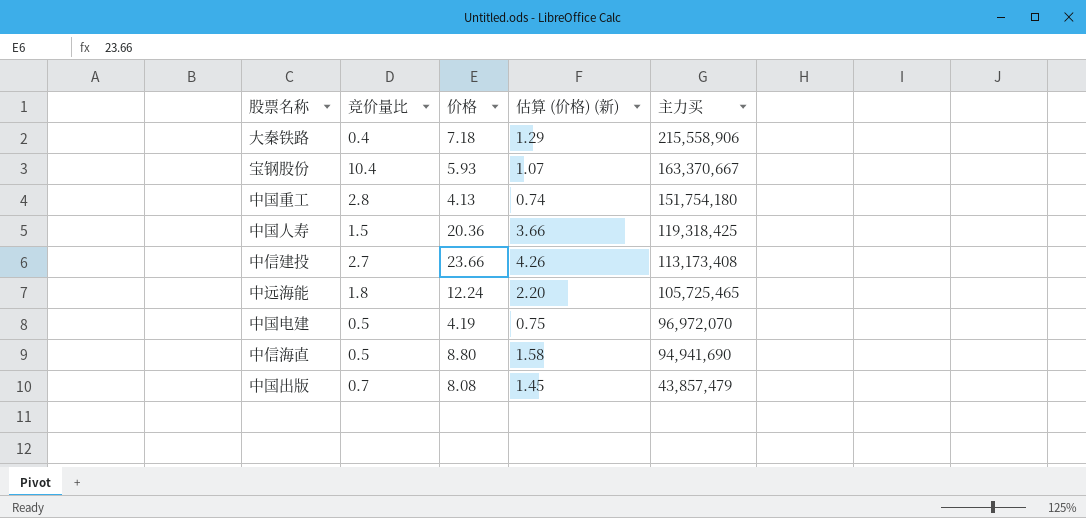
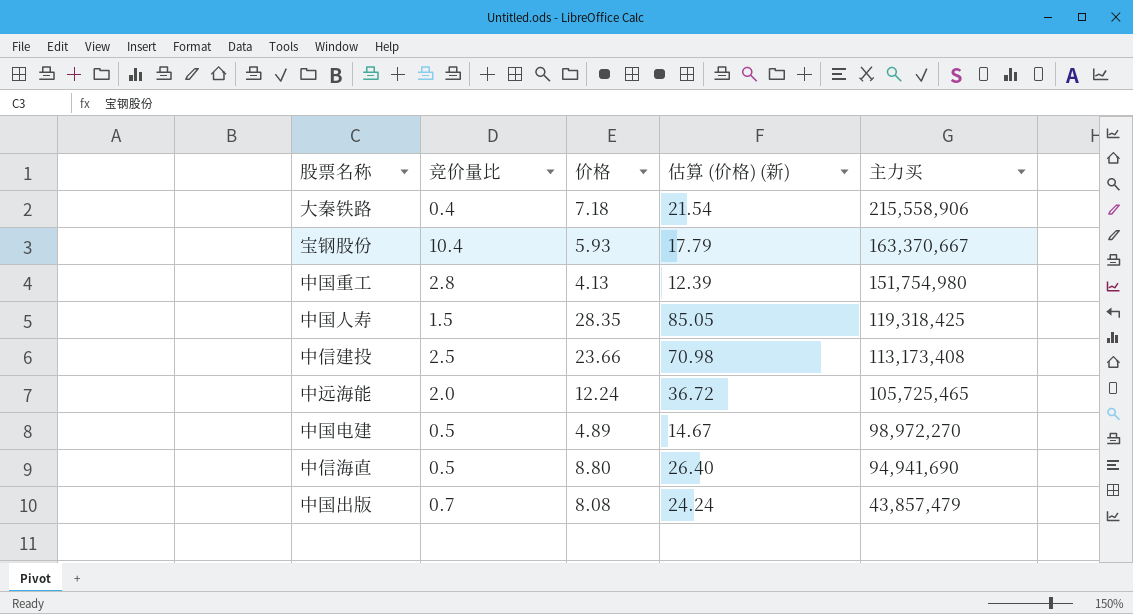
column 估算 (价格) (新) | formula: [价格] * 0.18 -> [价格] * 3
中国重工 | 主力买: 151,754,180 -> 151,754,980
中国人寿 | 价格: 20.36 -> 28.35
中信建投 | 竞价量比: 2.7 -> 2.5
中远海能 | 竞价量比: 1.8 -> 2.0
中国电建 | 价格: 4.19 -> 4.89
中国电建 | 主力买: 96,972,070 -> 98,972,270

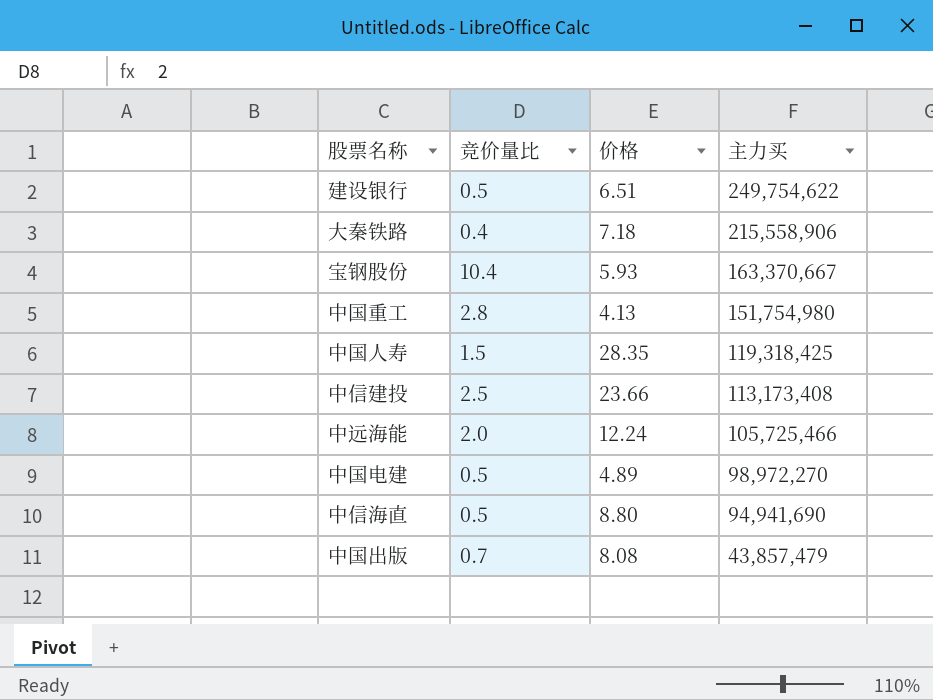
column 估算 (价格) (新) | formula: [价格] * 3 -> none
row 建设银行: none -> 0.5 | 6.51 | 249,754,622
中远海能 | 主力买: 105,725,465 -> 105,725,466

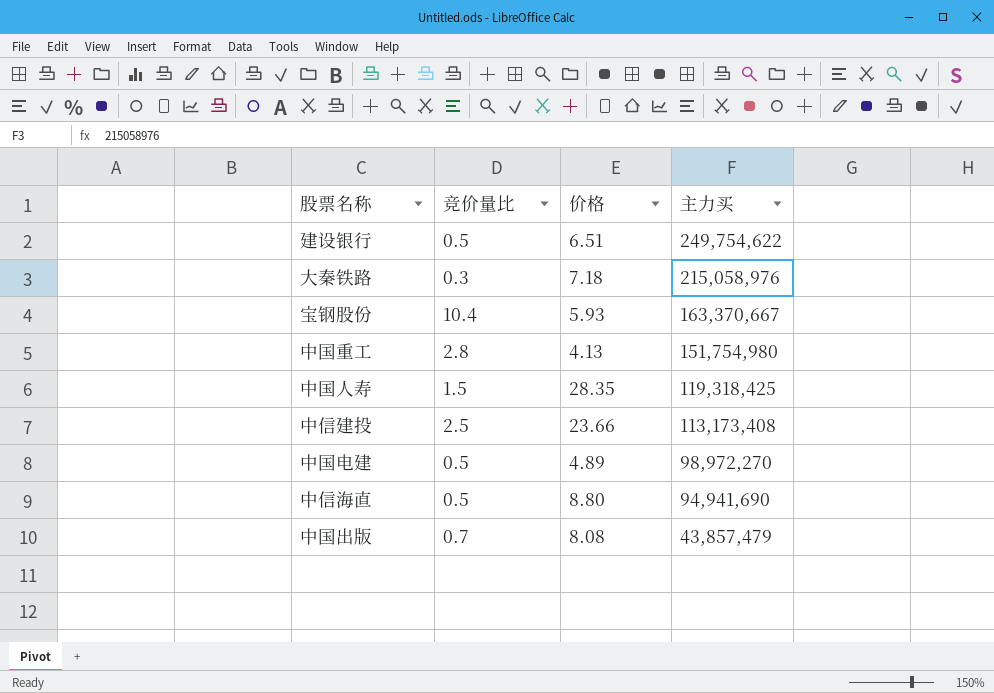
row 中远海能: 2.0 | 12.24 | 105,725,466 -> none
大秦铁路 | 竞价量比: 0.4 -> 0.3
大秦铁路 | 主力买: 215,558,906 -> 215,058,976

